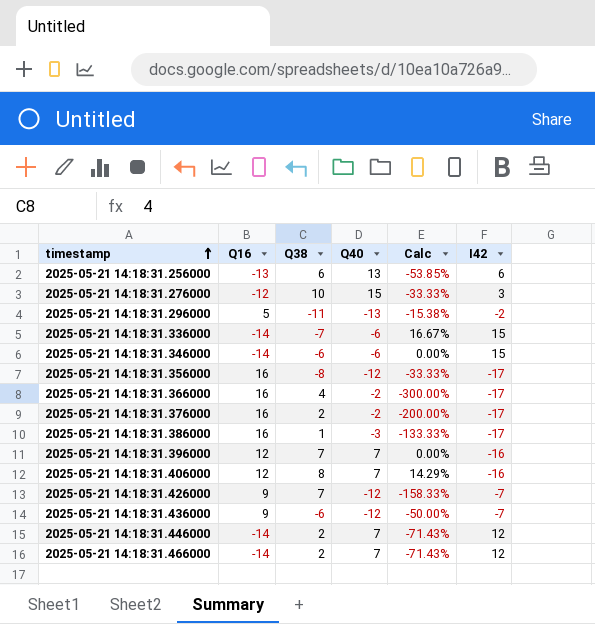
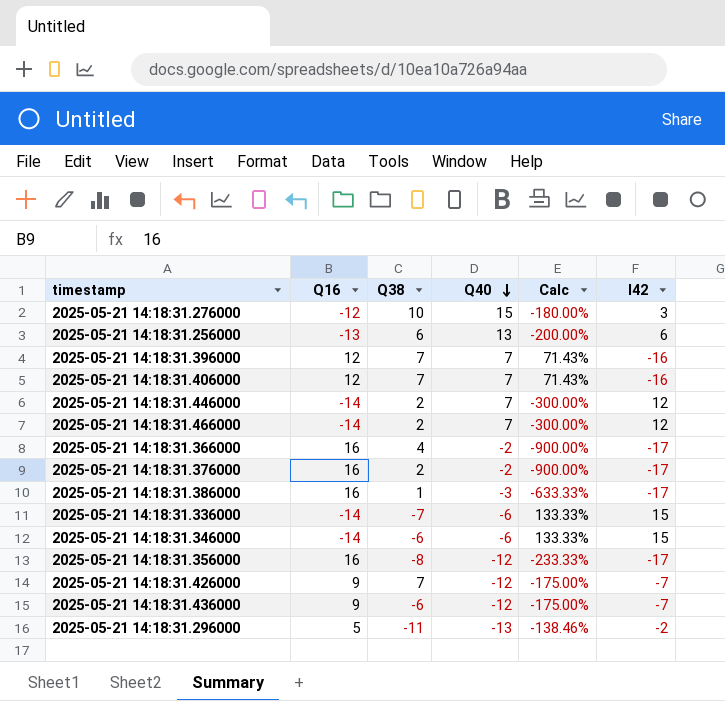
row order: timestamp ascending -> Q40 descending
column Calc | formula: ([Q38] - [Q40]) / [Q40] -> ([Q16] - [Q40]) / [Q40]
2025-05-21 14:18:31.406000 | Q38: 8 -> 7

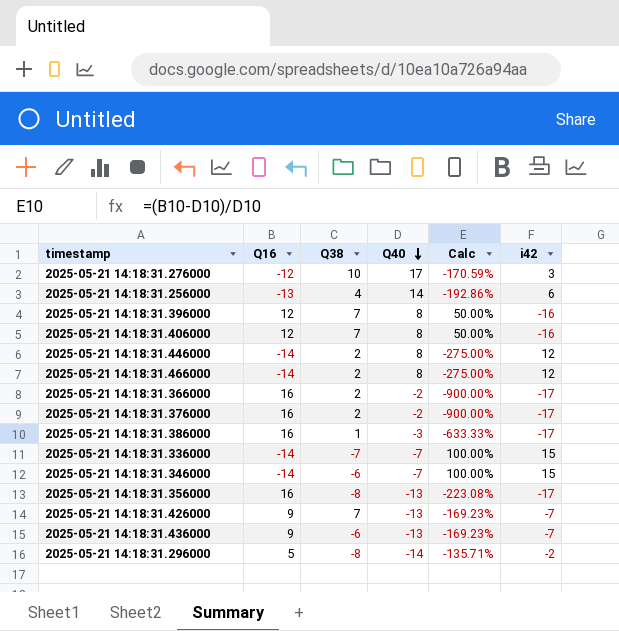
column name: I42 -> i42
2025-05-21 14:18:31.276000 | Q40: 15 -> 17
2025-05-21 14:18:31.276000 | Calc: -180.00% -> -170.59%
2025-05-21 14:18:31.256000 | Q38: 6 -> 4
2025-05-21 14:18:31.256000 | Q40: 13 -> 14
2025-05-21 14:18:31.256000 | Calc: -200.00% -> -192.86%
2025-05-21 14:18:31.396000 | Q40: 7 -> 8
2025-05-21 14:18:31.396000 | Calc: 71.43% -> 50.00%
2025-05-21 14:18:31.406000 | Q40: 7 -> 8
2025-05-21 14:18:31.406000 | Calc: 71.43% -> 50.00%
2025-05-21 14:18:31.446000 | Q40: 7 -> 8
2025-05-21 14:18:31.446000 | Calc: -300.00% -> -275.00%
2025-05-21 14:18:31.466000 | Q40: 7 -> 8
2025-05-21 14:18:31.466000 | Calc: -300.00% -> -275.00%
2025-05-21 14:18:31.366000 | Q38: 4 -> 2
2025-05-21 14:18:31.336000 | Q40: -6 -> -7
2025-05-21 14:18:31.336000 | Calc: 133.33% -> 100.00%
2025-05-21 14:18:31.346000 | Q40: -6 -> -7
2025-05-21 14:18:31.346000 | Calc: 133.33% -> 100.00%
2025-05-21 14:18:31.356000 | Q40: -12 -> -13
2025-05-21 14:18:31.356000 | Calc: -233.33% -> -223.08%
2025-05-21 14:18:31.426000 | Q40: -12 -> -13
2025-05-21 14:18:31.426000 | Calc: -175.00% -> -169.23%
2025-05-21 14:18:31.436000 | Q40: -12 -> -13
2025-05-21 14:18:31.436000 | Calc: -175.00% -> -169.23%
2025-05-21 14:18:31.296000 | Q38: -11 -> -8
2025-05-21 14:18:31.296000 | Q40: -13 -> -14
2025-05-21 14:18:31.296000 | Calc: -138.46% -> -135.71%

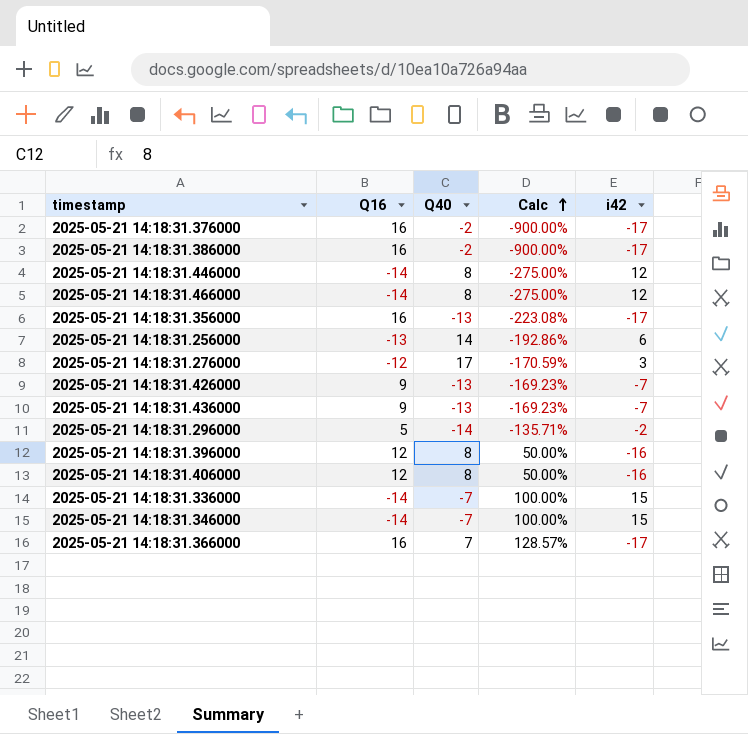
row order: Q40 descending -> Calc ascending
column Q38 | position: 3 -> none
2025-05-21 14:18:31.386000 | Q40: -3 -> -2
2025-05-21 14:18:31.386000 | Calc: -633.33% -> -900.00%
2025-05-21 14:18:31.366000 | Q40: -2 -> 7
2025-05-21 14:18:31.366000 | Calc: -900.00% -> 128.57%

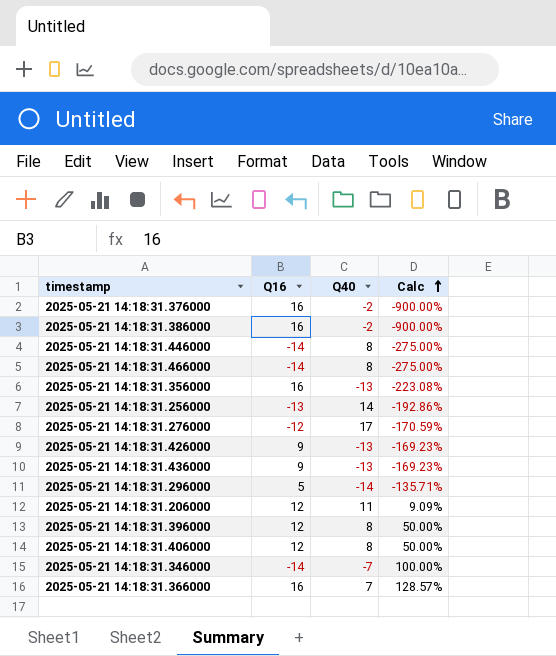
column i42 | position: 5 -> none
row 2025-05-21 14:18:31.336000: -14 | -7 | 100.00% | 15 -> none
row 2025-05-21 14:18:31.206000: none -> 12 | 11 | 9.09%

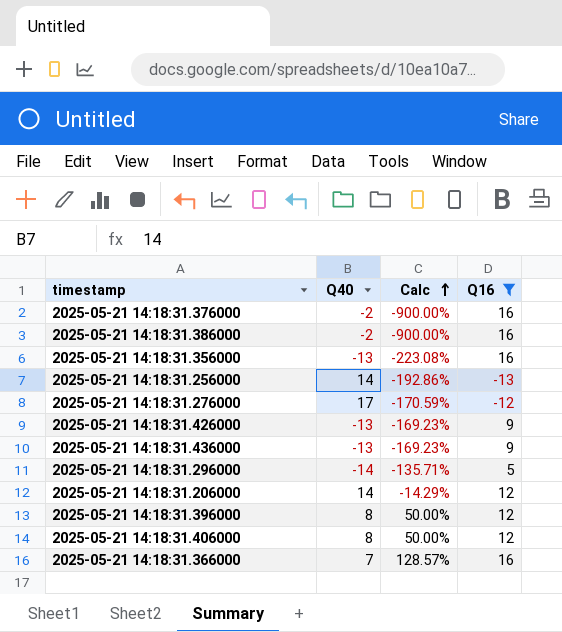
filter: none -> Q16 != -14
column Q16 | position: 2 -> 4
2025-05-21 14:18:31.206000 | Q40: 11 -> 14
2025-05-21 14:18:31.206000 | Calc: 9.09% -> -14.29%

